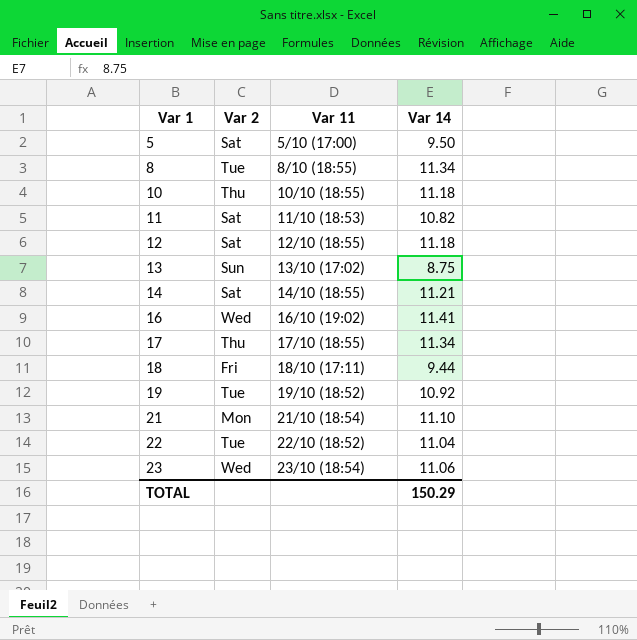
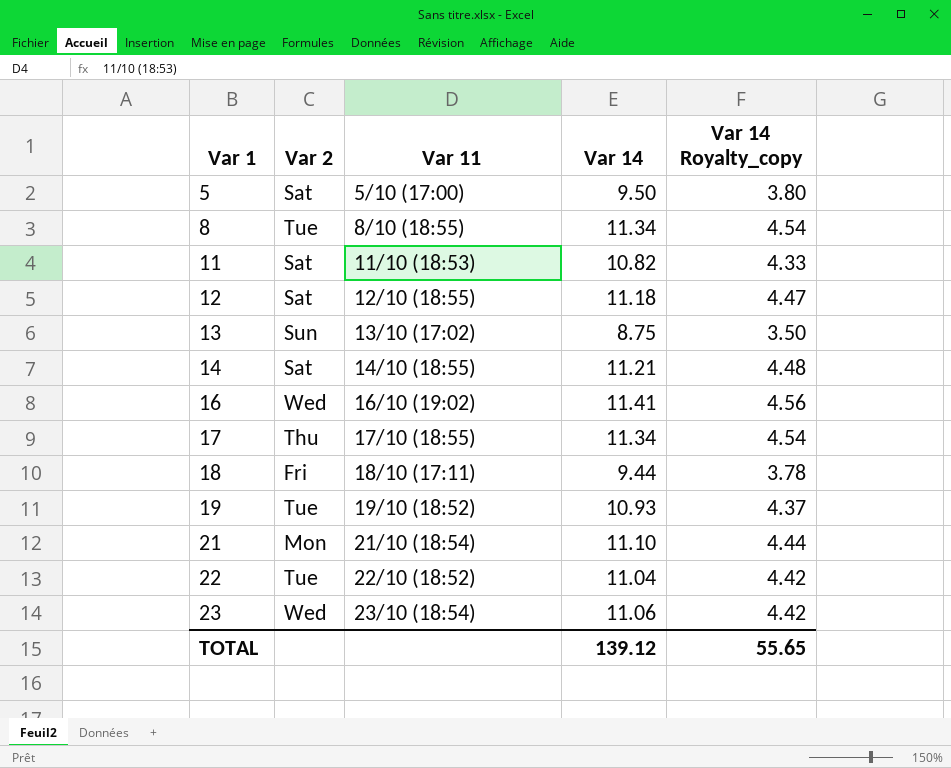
column Var 14 Royalty_copy | formula: none -> [Var 14] * 0.4
row 10: Thu | 10/10 (18:55) | 11.18 -> none
19 | Var 14: 10.92 -> 10.93
TOTAL | Var 14: 150.29 -> 139.12

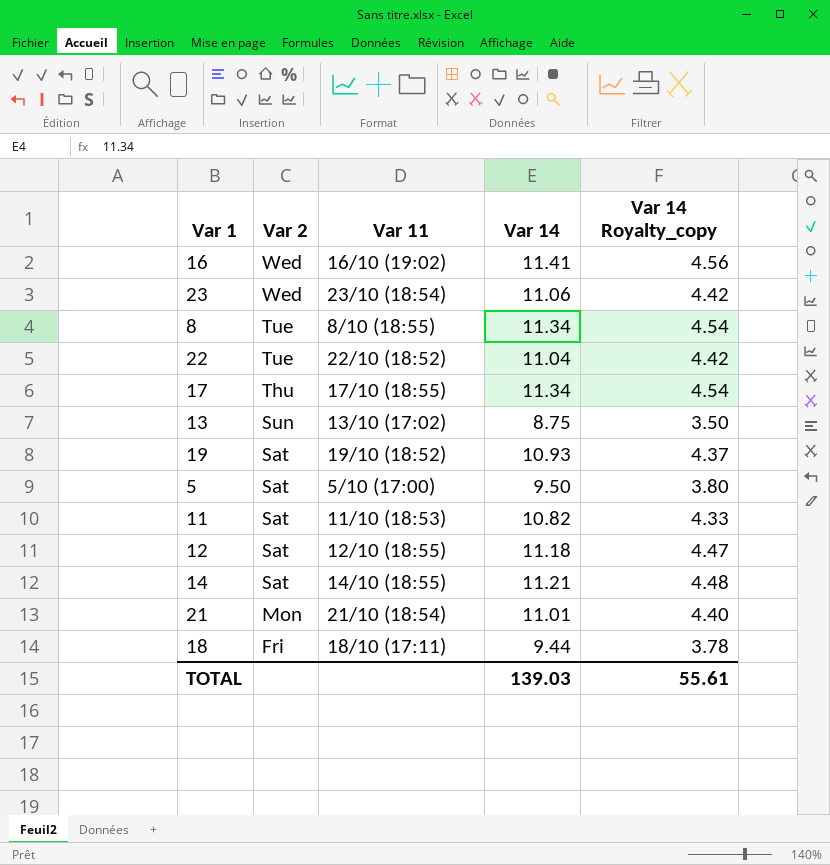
row order: Var 1 ascending -> Var 2 descending
19 | Var 2: Tue -> Sat
21 | Var 14: 11.10 -> 11.01
21 | Var 14 Royalty_copy: 4.44 -> 4.40
TOTAL | Var 14: 139.12 -> 139.03
TOTAL | Var 14 Royalty_copy: 55.65 -> 55.61

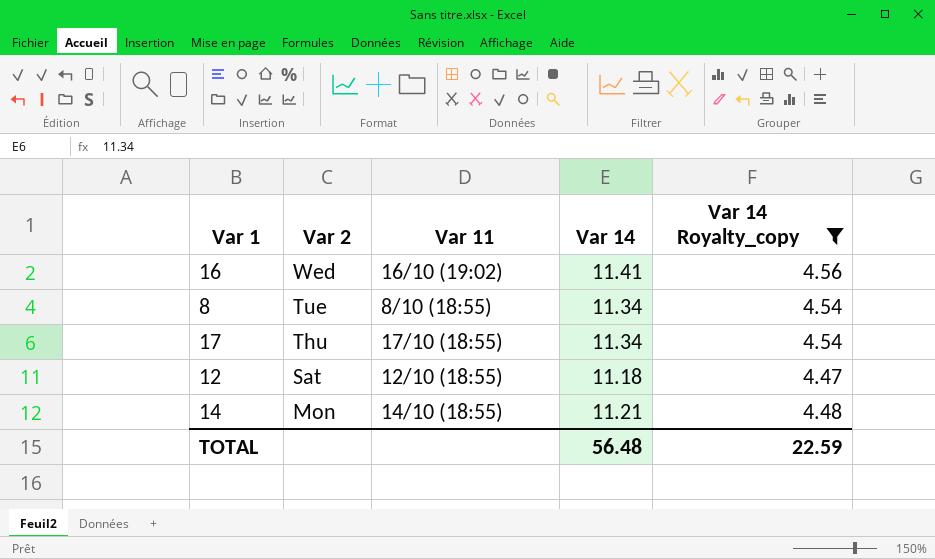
filter: none -> Var 14 Royalty_copy >= 4.47
14 | Var 2: Sat -> Mon
TOTAL | Var 14: 139.03 -> 56.48
TOTAL | Var 14 Royalty_copy: 55.61 -> 22.59

